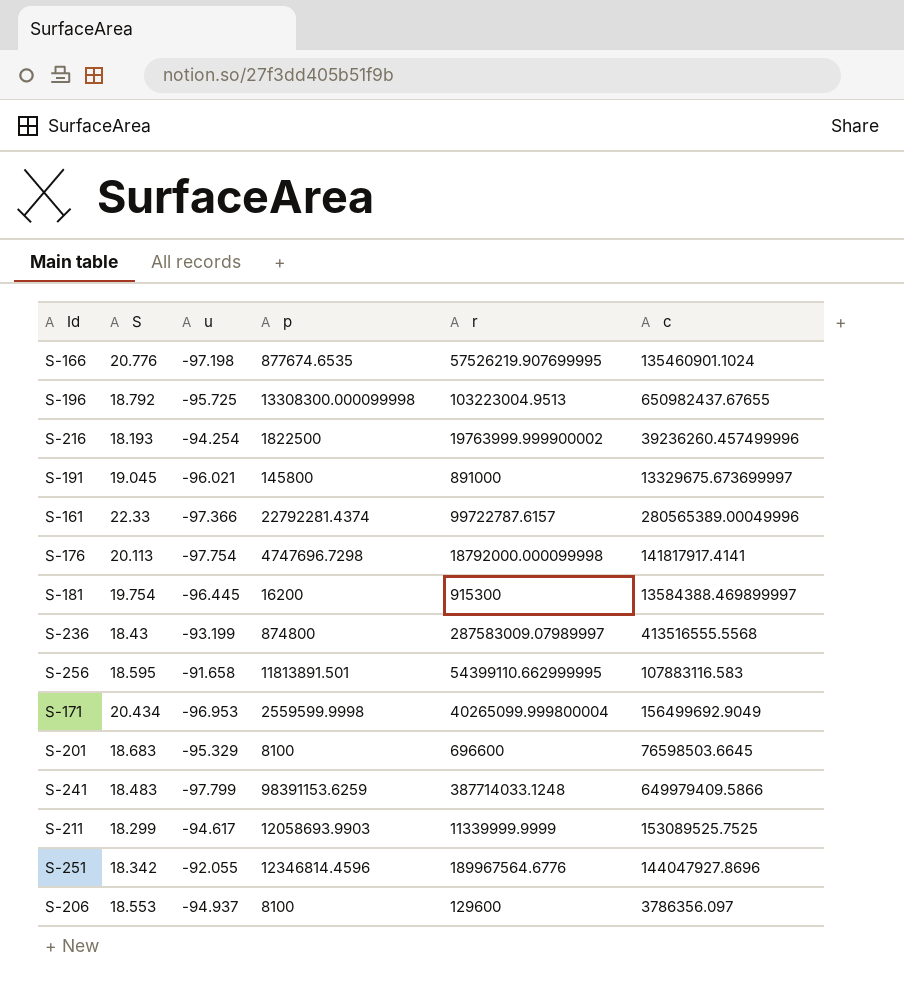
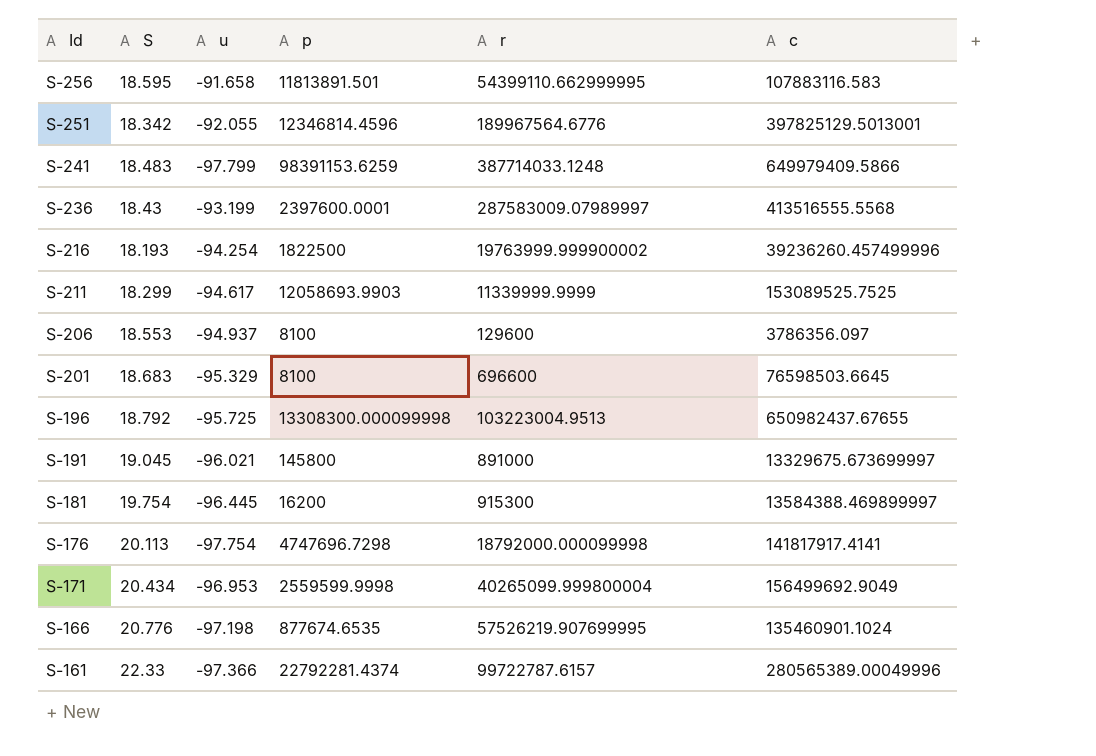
row order: none -> Id descending
S-251 | c: 144047927.8696 -> 397825129.5013001
S-236 | p: 874800 -> 2397600.0001

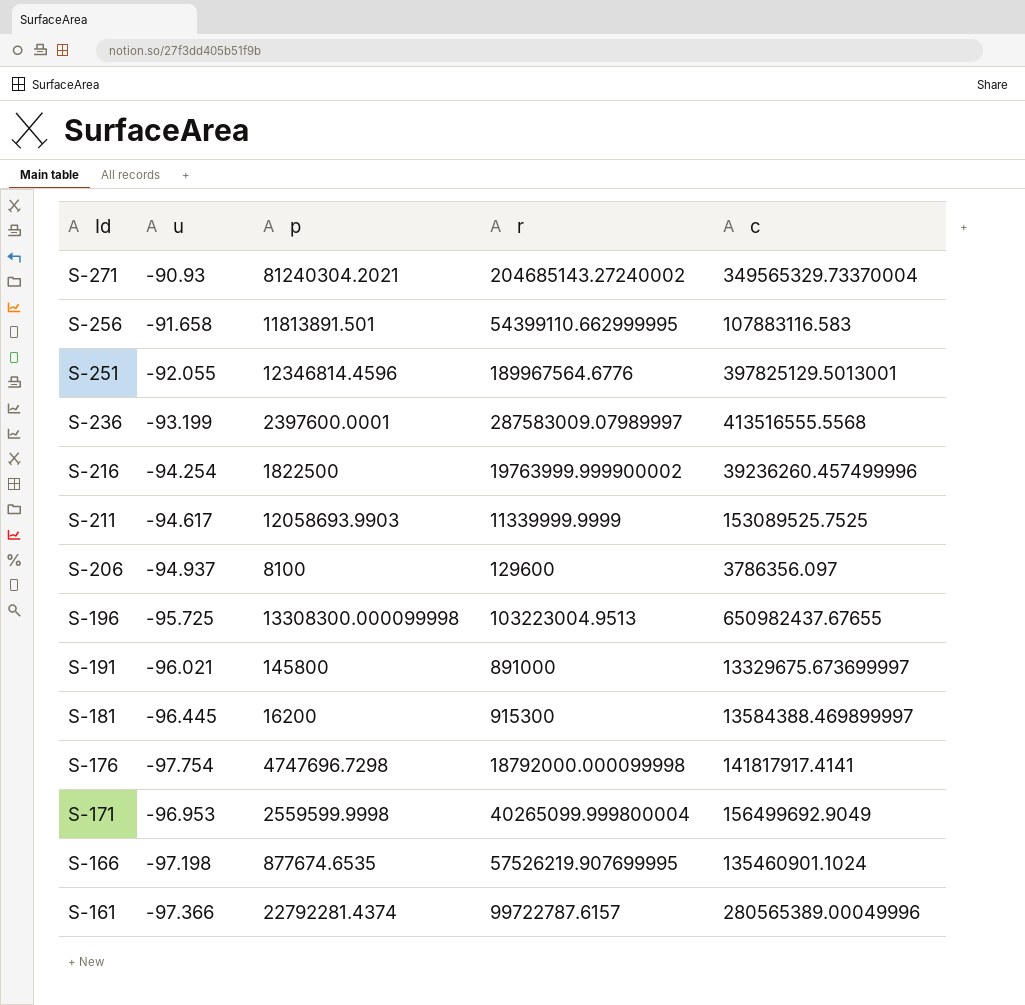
column S | position: 2 -> none
row S-241: 18.483 | -97.799 | 98391153.6259 | 387714033.1248 | 649979409.5866 -> none
row S-201: 18.683 | -95.329 | 8100 | 696600 | 76598503.6645 -> none
row S-271: none -> -90.93 | 81240304.2021 | 204685143.27240002 | 349565329.73370004

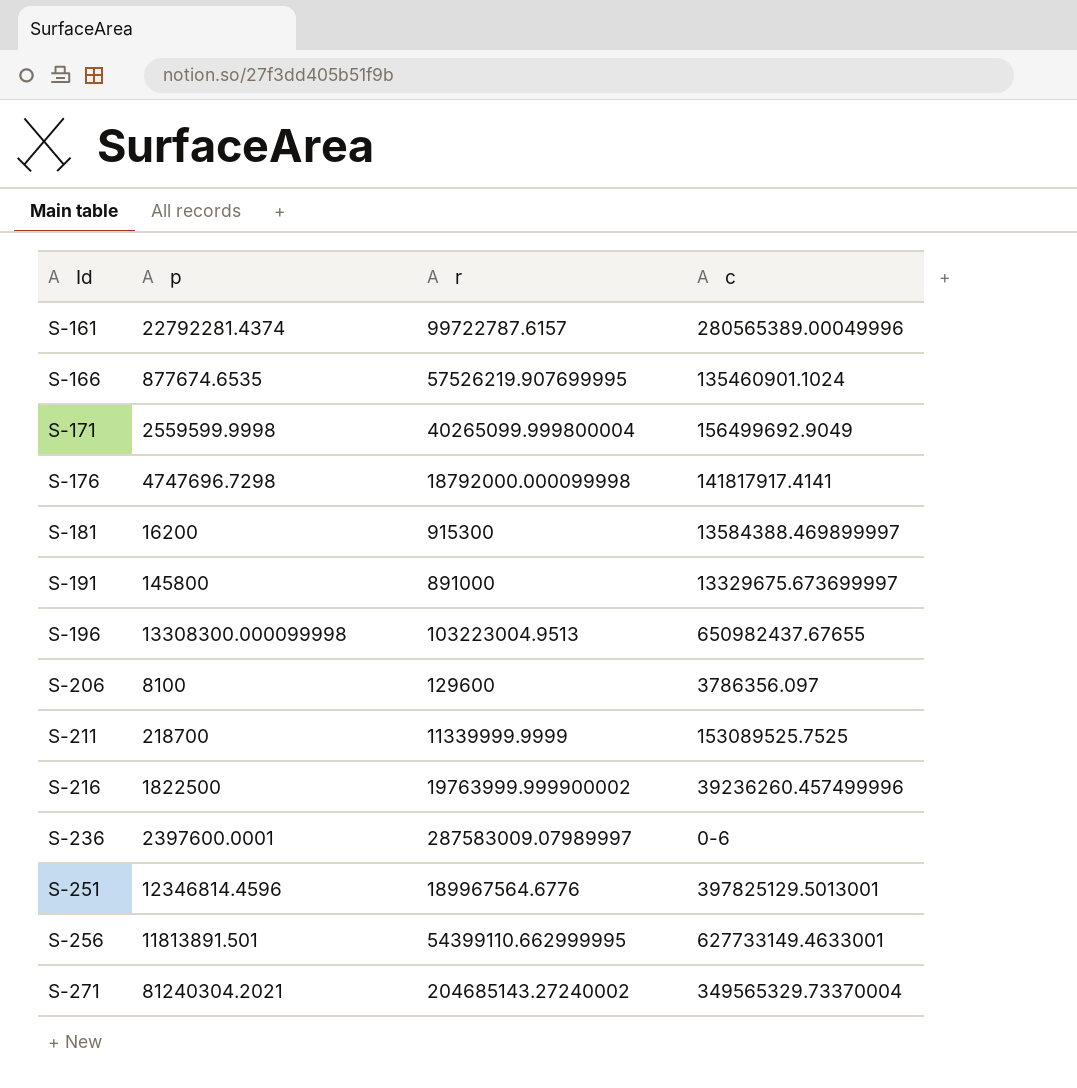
row order: Id descending -> Id ascending
column u | position: 2 -> none
S-211 | p: 12058693.9903 -> 218700
S-236 | c: 413516555.5568 -> 0-6
S-256 | c: 107883116.583 -> 627733149.4633001

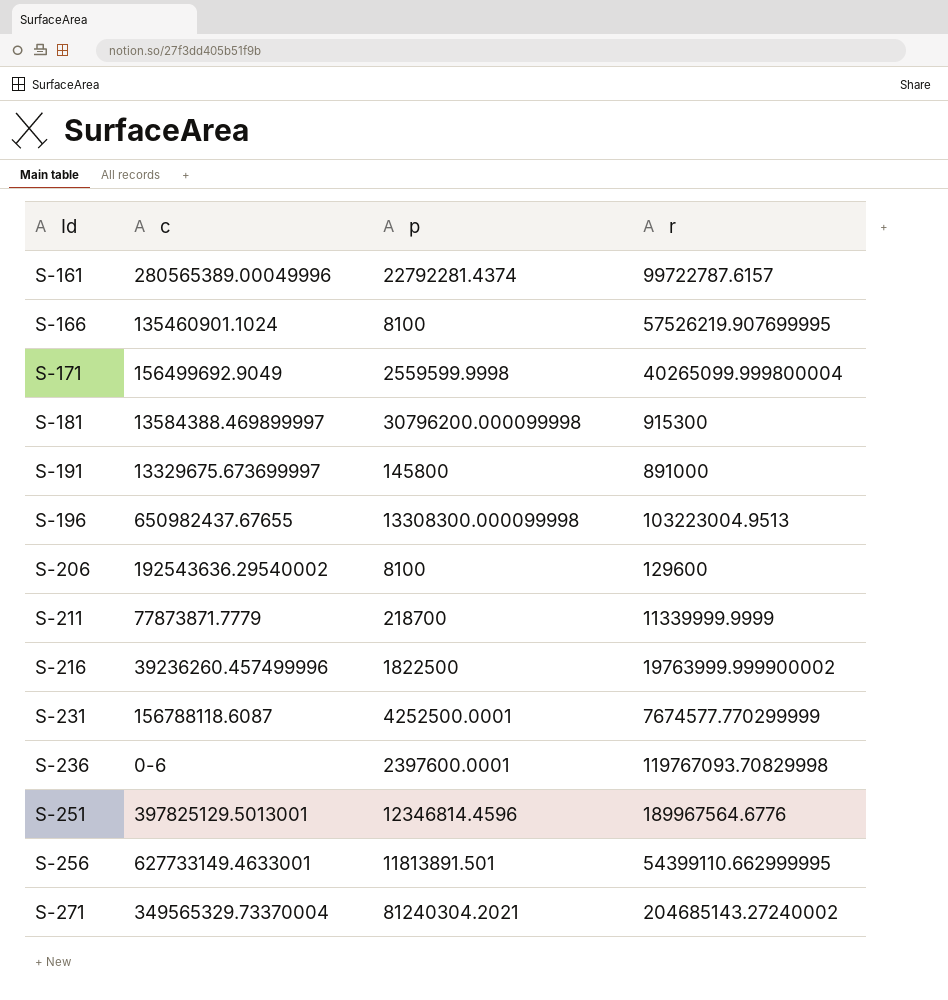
column c | position: 4 -> 2
row S-176: 4747696.7298 | 18792000.000099998 | 141817917.4141 -> none
S-166 | p: 877674.6535 -> 8100
S-181 | p: 16200 -> 30796200.000099998
S-206 | c: 3786356.097 -> 192543636.29540002
S-211 | c: 153089525.7525 -> 77873871.7779
row S-231: none -> 156788118.6087 | 4252500.0001 | 7674577.770299999
S-236 | r: 287583009.07989997 -> 119767093.70829998

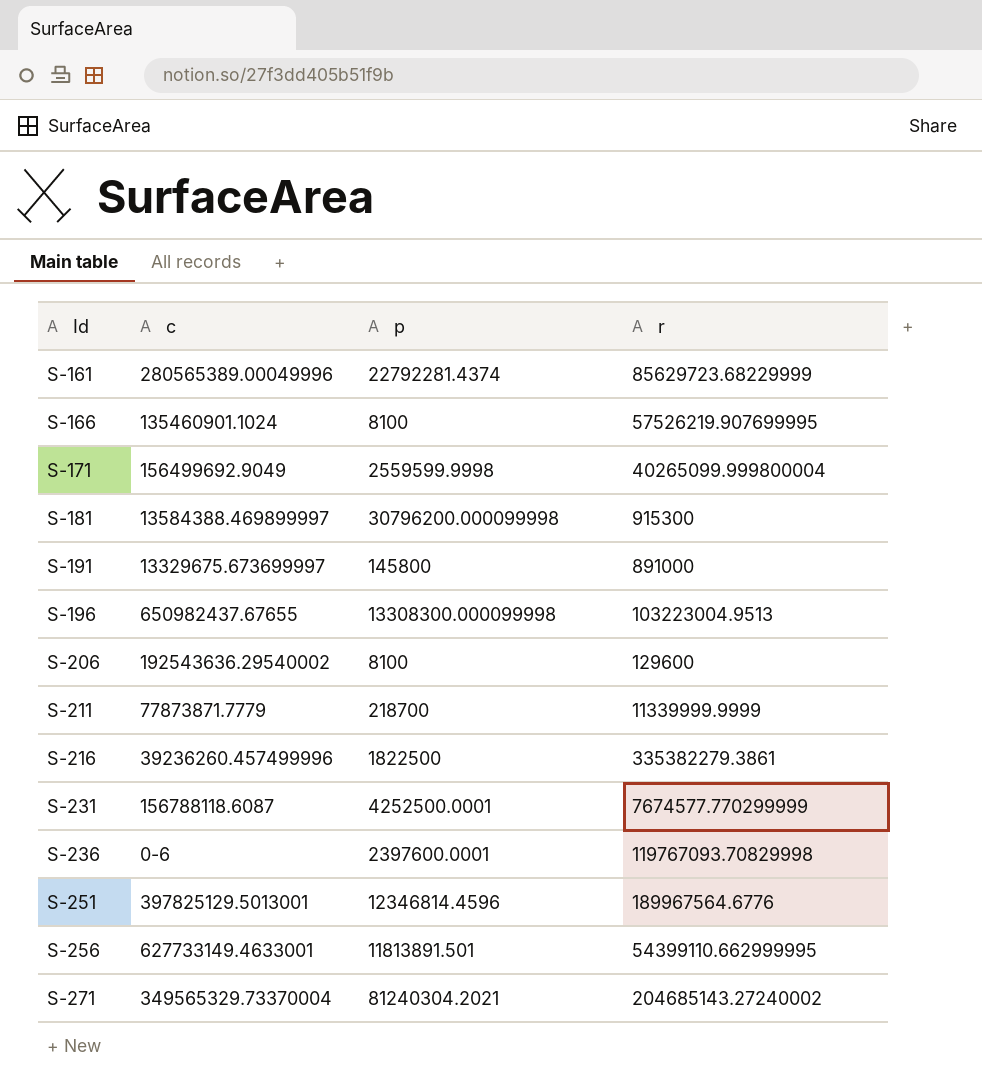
S-161 | r: 99722787.6157 -> 85629723.68229999
S-216 | r: 19763999.999900002 -> 335382279.3861

